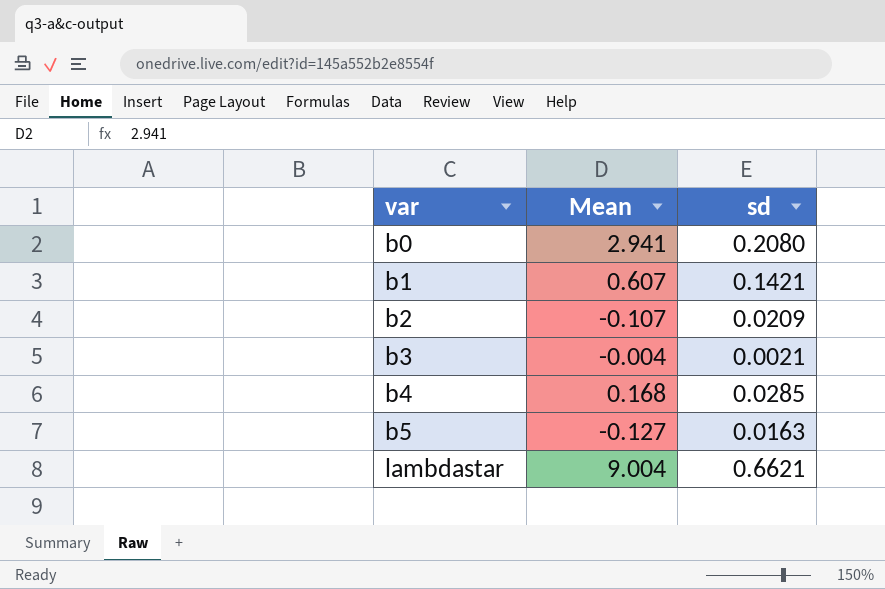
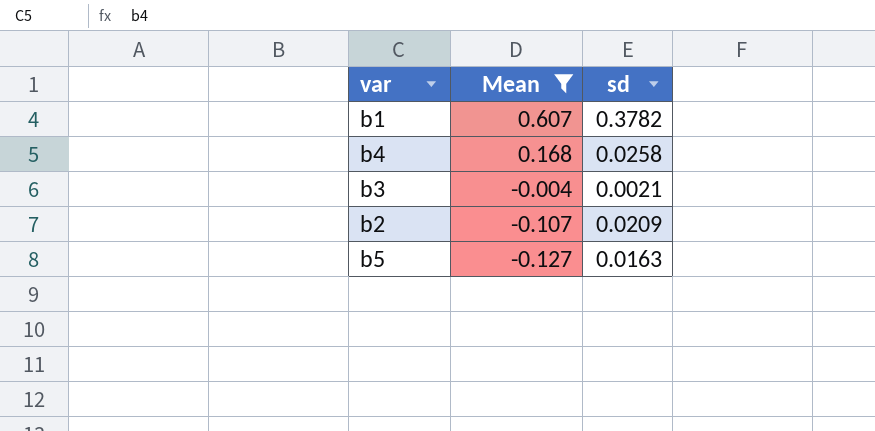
filter: none -> Mean <= 0.607
row order: var ascending -> Mean descending
b1 | sd: 0.1421 -> 0.3782
b4 | sd: 0.0285 -> 0.0258

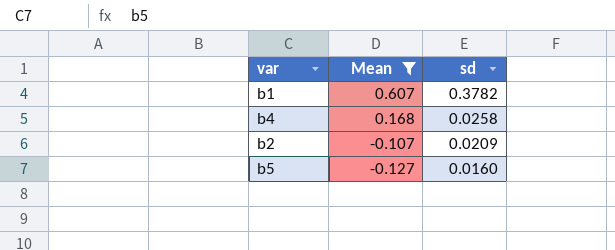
row b3: -0.004 | 0.0021 -> none
b5 | sd: 0.0163 -> 0.0160

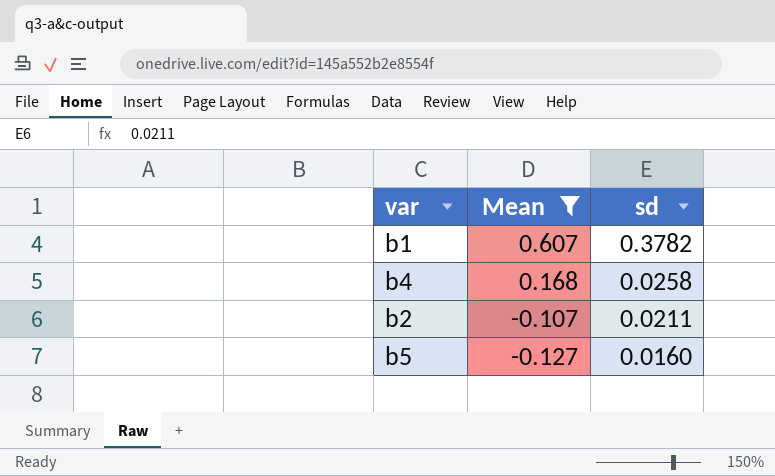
b2 | sd: 0.0209 -> 0.0211

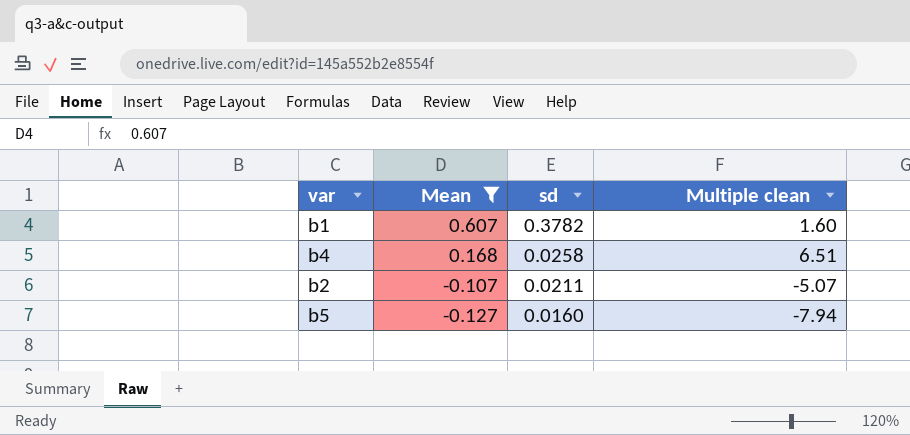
column Multiple clean | formula: none -> [Mean] / [sd]

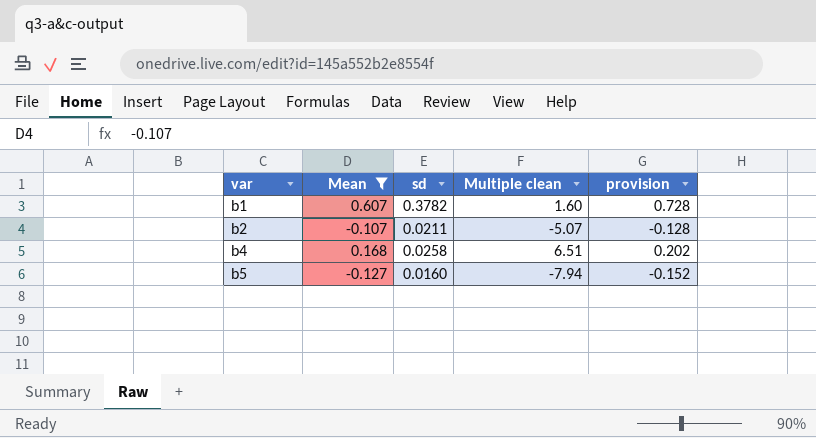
row order: Mean descending -> var ascending
column provision | formula: none -> [Mean] * 1.2

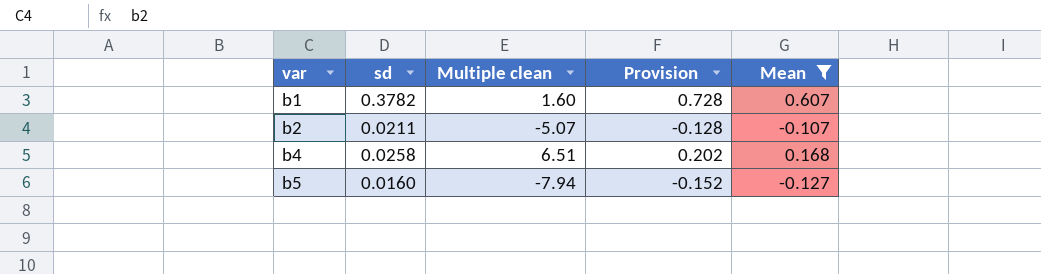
column name: provision -> Provision
column Mean | position: 2 -> 5

